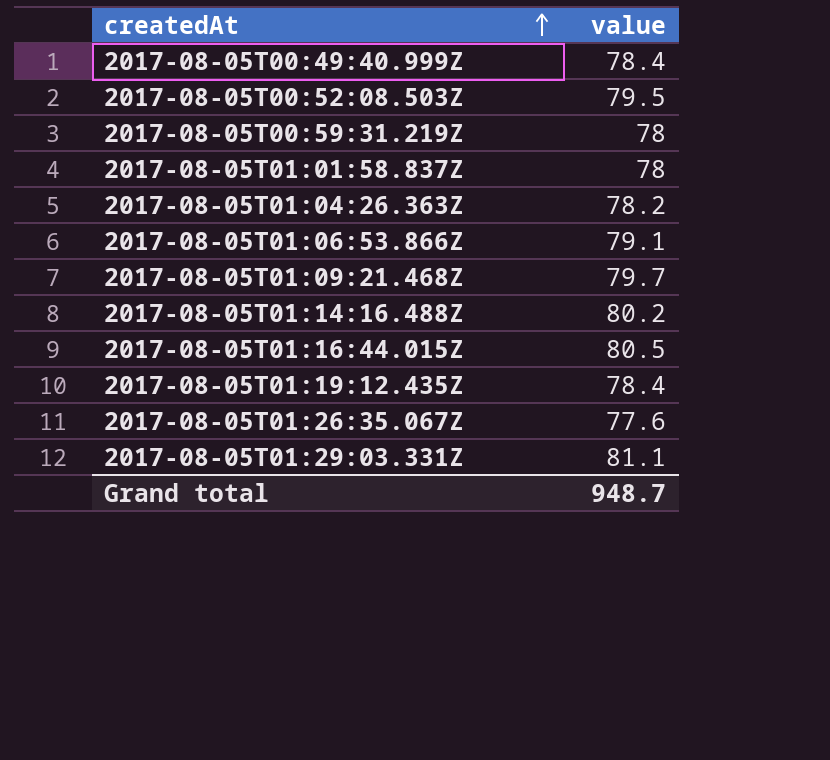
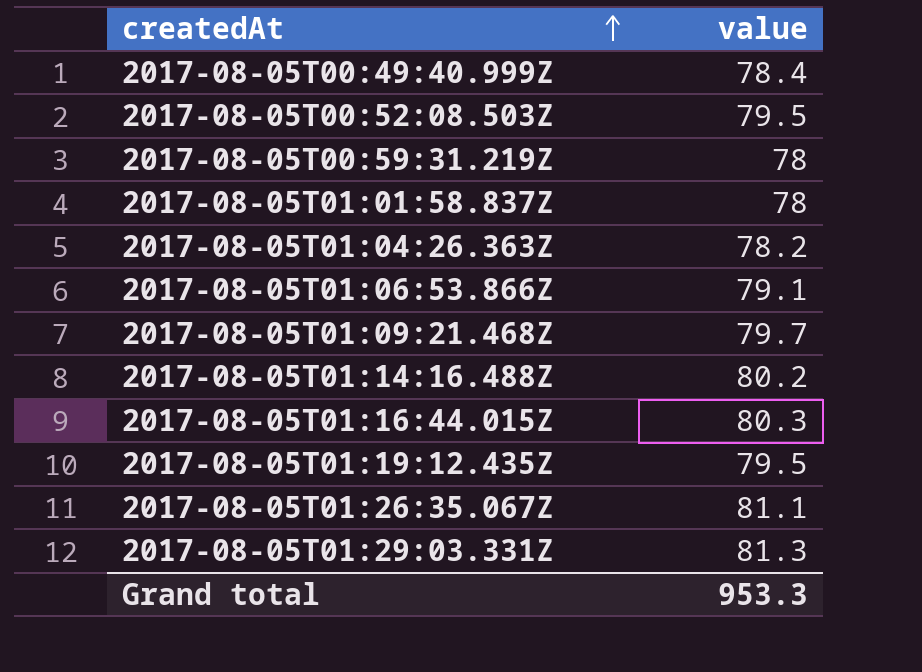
2017-08-05T01:16:44.015Z | value: 80.5 -> 80.3
2017-08-05T01:19:12.435Z | value: 78.4 -> 79.5
2017-08-05T01:26:35.067Z | value: 77.6 -> 81.1
2017-08-05T01:29:03.331Z | value: 81.1 -> 81.3
Grand total | value: 948.7 -> 953.3

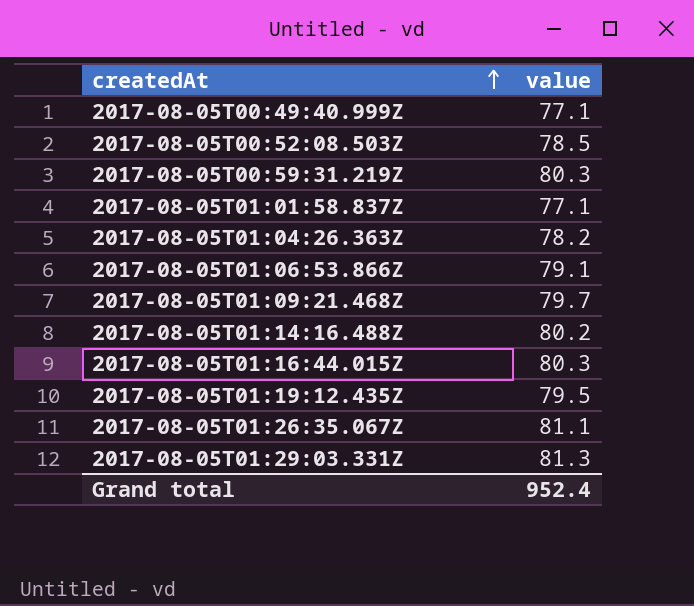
2017-08-05T00:49:40.999Z | value: 78.4 -> 77.1
2017-08-05T00:52:08.503Z | value: 79.5 -> 78.5
2017-08-05T00:59:31.219Z | value: 78 -> 80.3
2017-08-05T01:01:58.837Z | value: 78 -> 77.1
Grand total | value: 953.3 -> 952.4

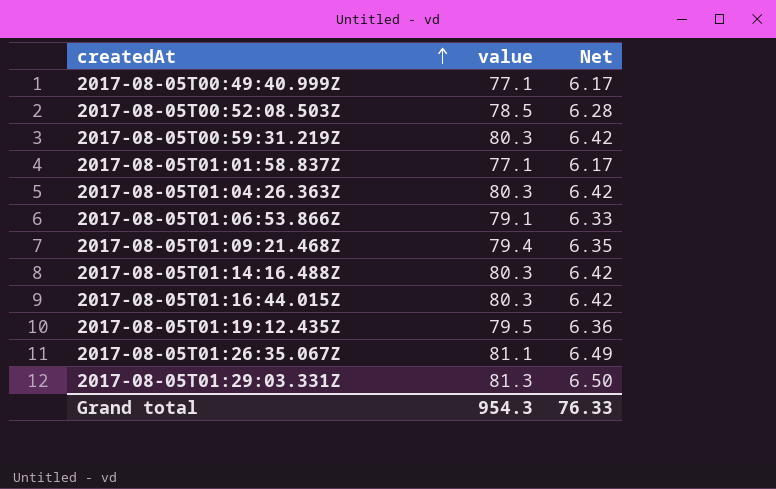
column Net | formula: none -> [value] * 0.08
2017-08-05T01:04:26.363Z | value: 78.2 -> 80.3
2017-08-05T01:09:21.468Z | value: 79.7 -> 79.4
2017-08-05T01:14:16.488Z | value: 80.2 -> 80.3
Grand total | value: 952.4 -> 954.3

